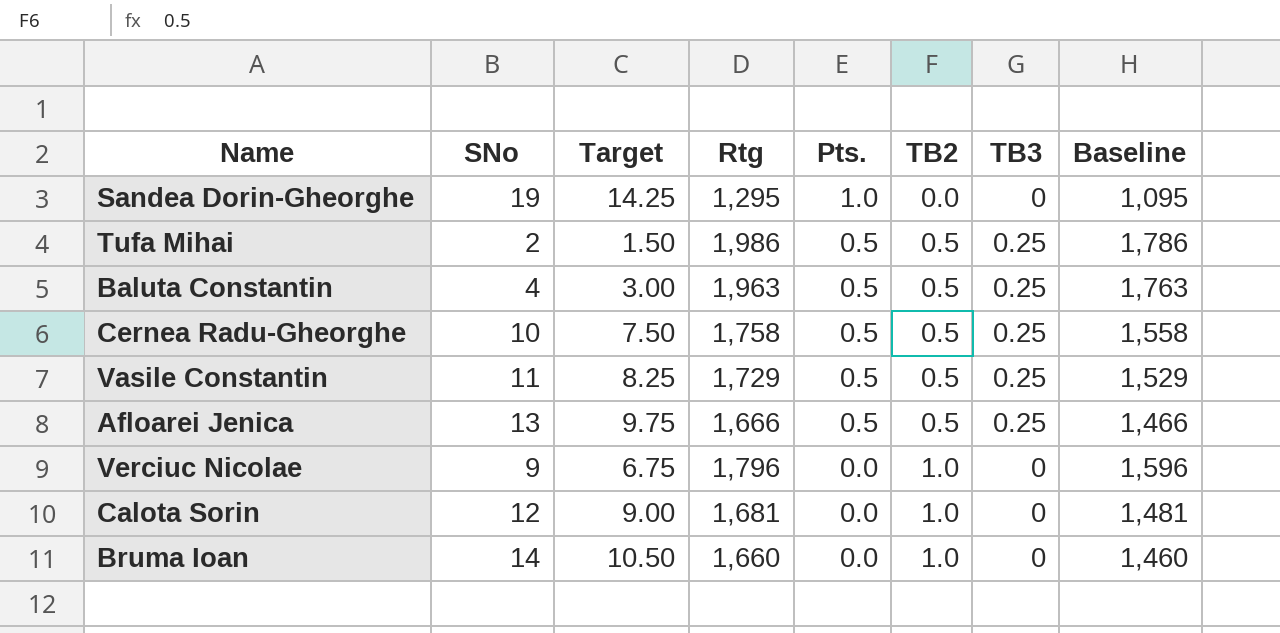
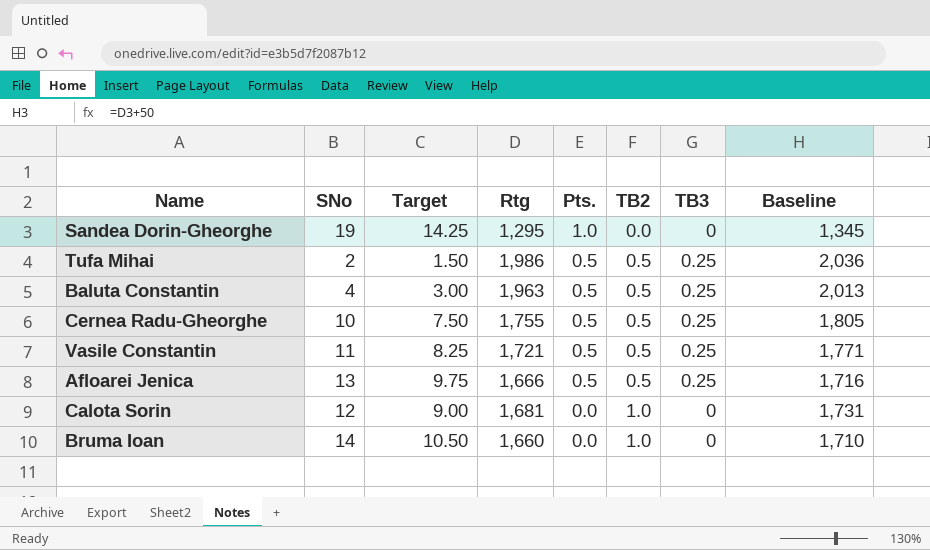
column Baseline | formula: [Rtg] - 200 -> [Rtg] + 50
row Verciuc Nicolae: 9 | 6.75 | 1,796 | 0.0 | 1.0 | 0 | 1,596 -> none
Cernea Radu-Gheorghe | Rtg: 1,758 -> 1,755
Vasile Constantin | Rtg: 1,729 -> 1,721

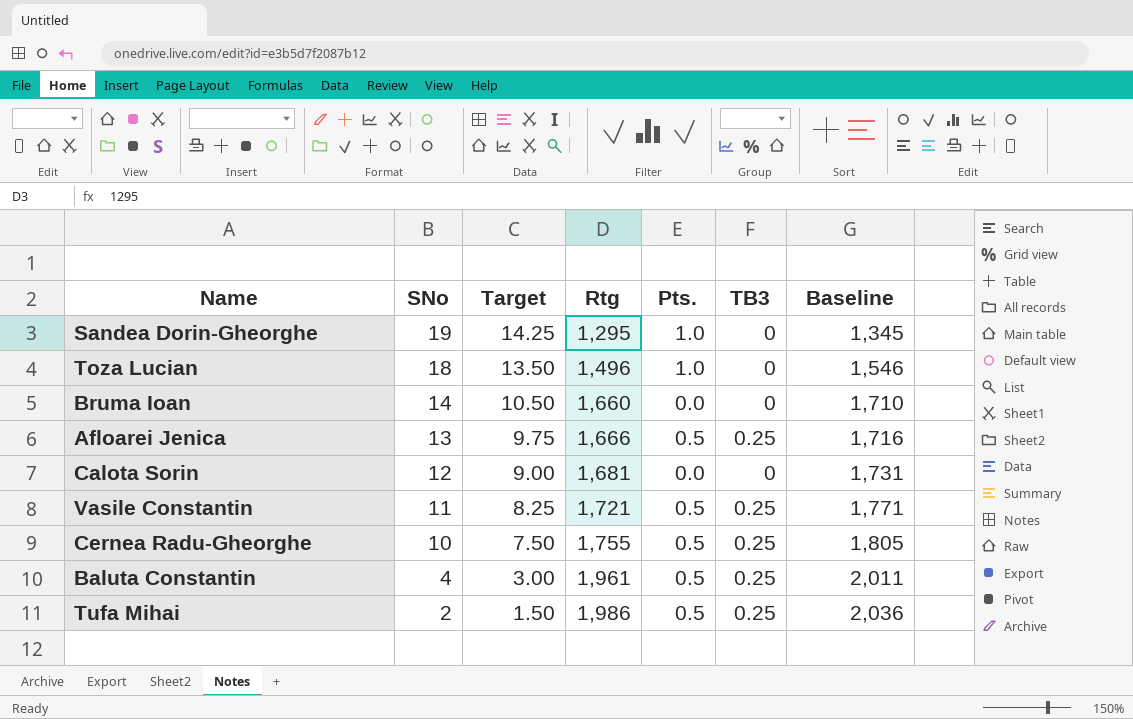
row order: Pts. descending -> SNo descending
column TB2 | position: 6 -> none
row Toza Lucian: none -> 18 | 13.50 | 1,496 | 1.0 | 0 | 1,546
Baluta Constantin | Rtg: 1,963 -> 1,961
Baluta Constantin | Baseline: 2,013 -> 2,011

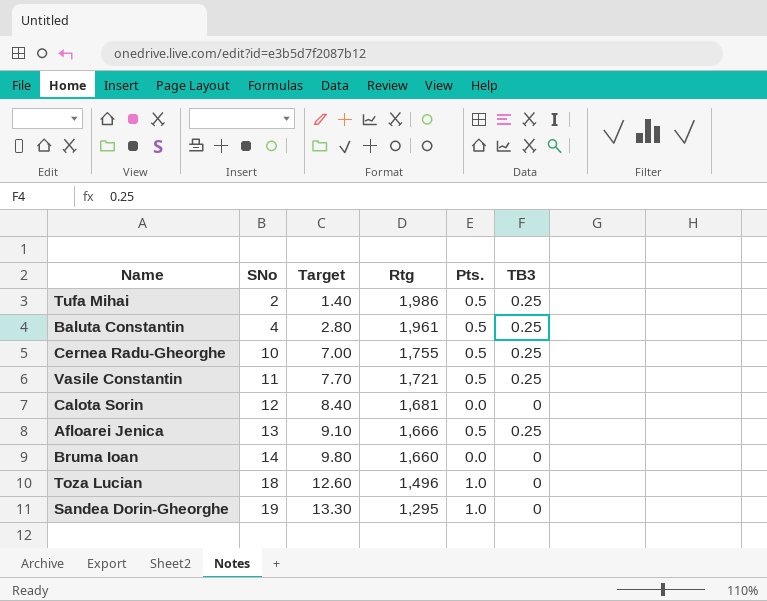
row order: SNo descending -> SNo ascending
column Baseline | formula: [Rtg] + 50 -> none
column Target | formula: [SNo] * 0.75 -> [SNo] * 0.7

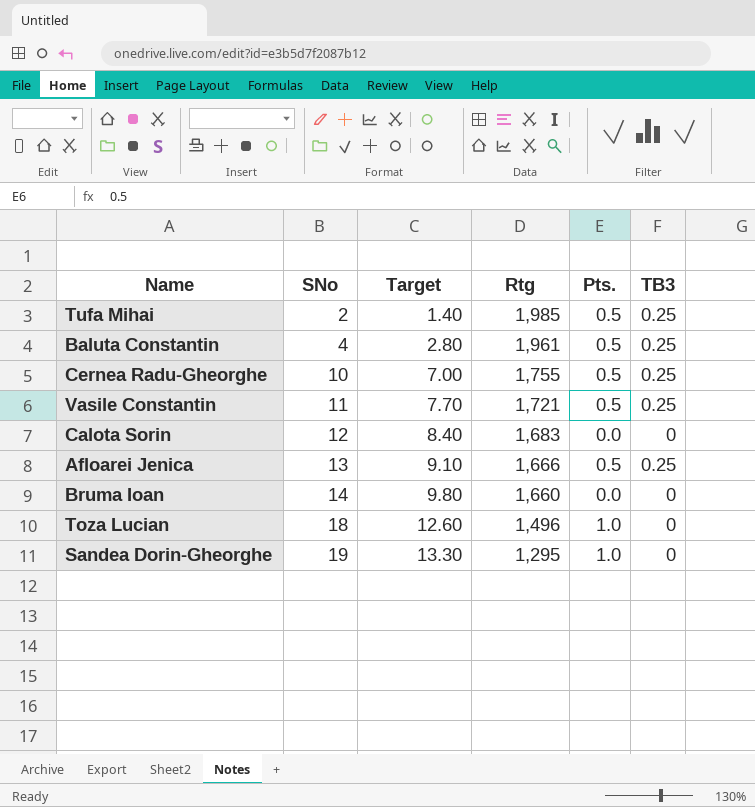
Tufa Mihai | Rtg: 1,986 -> 1,985
Calota Sorin | Rtg: 1,681 -> 1,683

